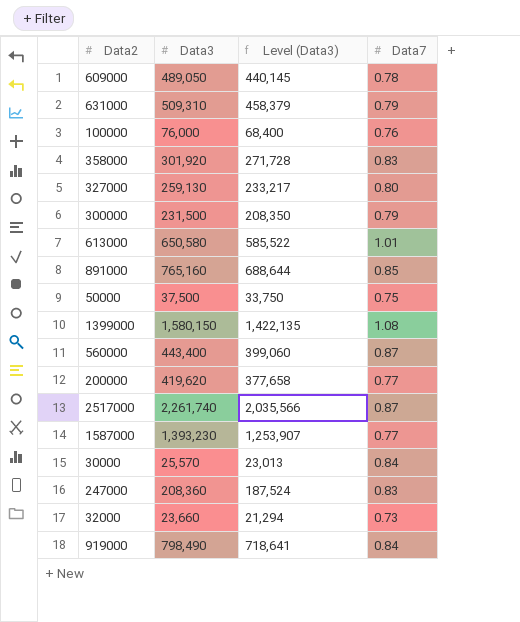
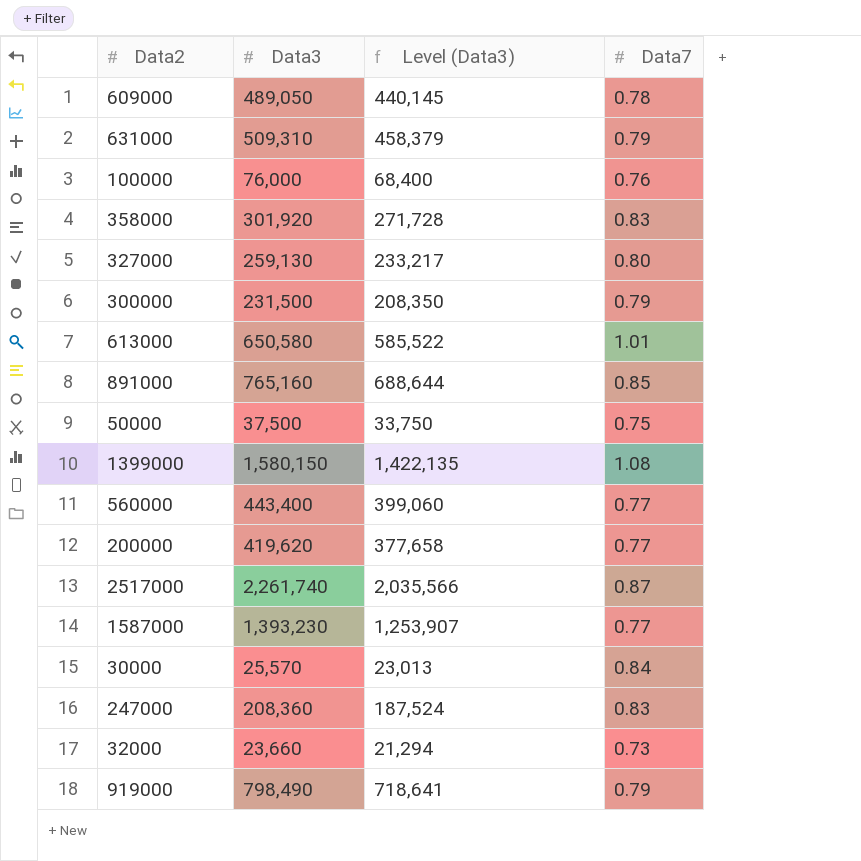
560000 | Data7: 0.87 -> 0.77
919000 | Data7: 0.84 -> 0.79

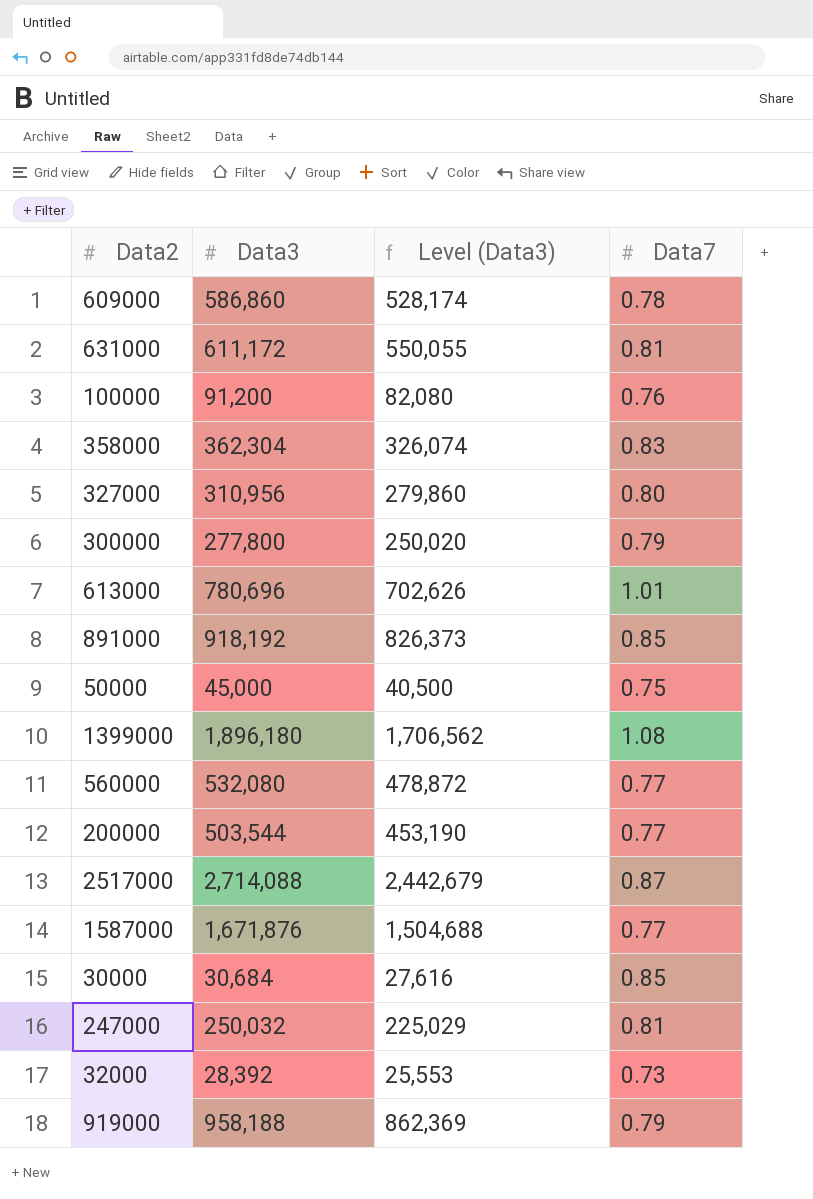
609000 | Data3: 489,050 -> 586,860
609000 | Level (Data3): 440,145 -> 528,174
631000 | Data3: 509,310 -> 611,172
631000 | Level (Data3): 458,379 -> 550,055
631000 | Data7: 0.79 -> 0.81
100000 | Data3: 76,000 -> 91,200
100000 | Level (Data3): 68,400 -> 82,080
358000 | Data3: 301,920 -> 362,304
358000 | Level (Data3): 271,728 -> 326,074
327000 | Data3: 259,130 -> 310,956
327000 | Level (Data3): 233,217 -> 279,860
300000 | Data3: 231,500 -> 277,800
300000 | Level (Data3): 208,350 -> 250,020
613000 | Data3: 650,580 -> 780,696
613000 | Level (Data3): 585,522 -> 702,626
891000 | Data3: 765,160 -> 918,192
891000 | Level (Data3): 688,644 -> 826,373
50000 | Data3: 37,500 -> 45,000
50000 | Level (Data3): 33,750 -> 40,500
1399000 | Data3: 1,580,150 -> 1,896,180
1399000 | Level (Data3): 1,422,135 -> 1,706,562
560000 | Data3: 443,400 -> 532,080
560000 | Level (Data3): 399,060 -> 478,872
200000 | Data3: 419,620 -> 503,544
200000 | Level (Data3): 377,658 -> 453,190
2517000 | Data3: 2,261,740 -> 2,714,088
2517000 | Level (Data3): 2,035,566 -> 2,442,679
1587000 | Data3: 1,393,230 -> 1,671,876
1587000 | Level (Data3): 1,253,907 -> 1,504,688
30000 | Data3: 25,570 -> 30,684
30000 | Level (Data3): 23,013 -> 27,616
30000 | Data7: 0.84 -> 0.85
247000 | Data3: 208,360 -> 250,032
247000 | Level (Data3): 187,524 -> 225,029
247000 | Data7: 0.83 -> 0.81
32000 | Data3: 23,660 -> 28,392
32000 | Level (Data3): 21,294 -> 25,553
919000 | Data3: 798,490 -> 958,188
919000 | Level (Data3): 718,641 -> 862,369

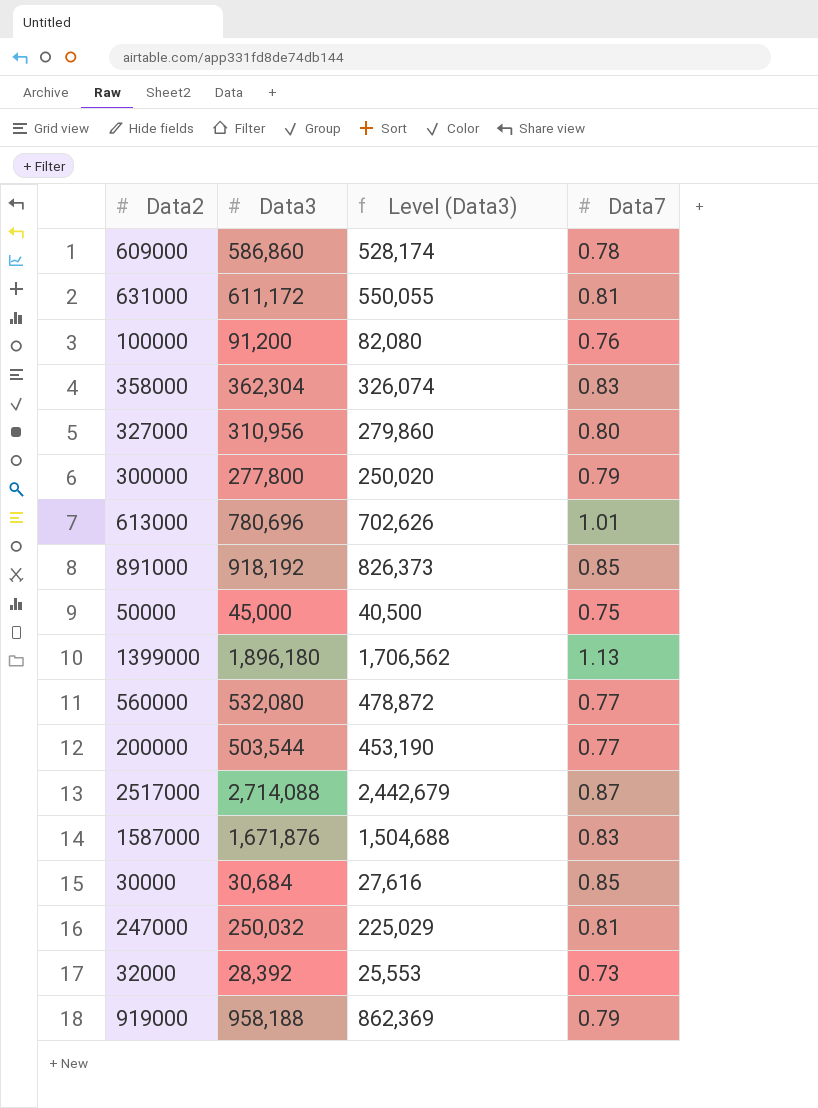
1399000 | Data7: 1.08 -> 1.13
1587000 | Data7: 0.77 -> 0.83

